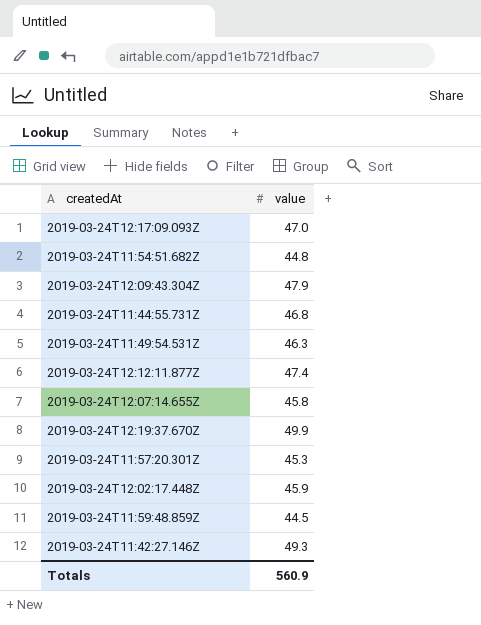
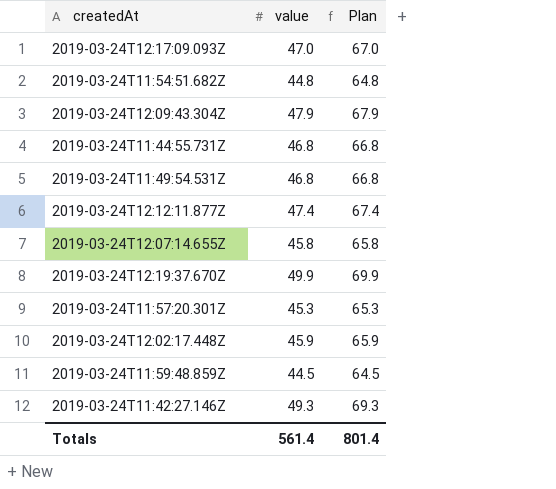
column Plan | formula: none -> [value] + 20
2019-03-24T11:49:54.531Z | value: 46.3 -> 46.8
Totals | value: 560.9 -> 561.4

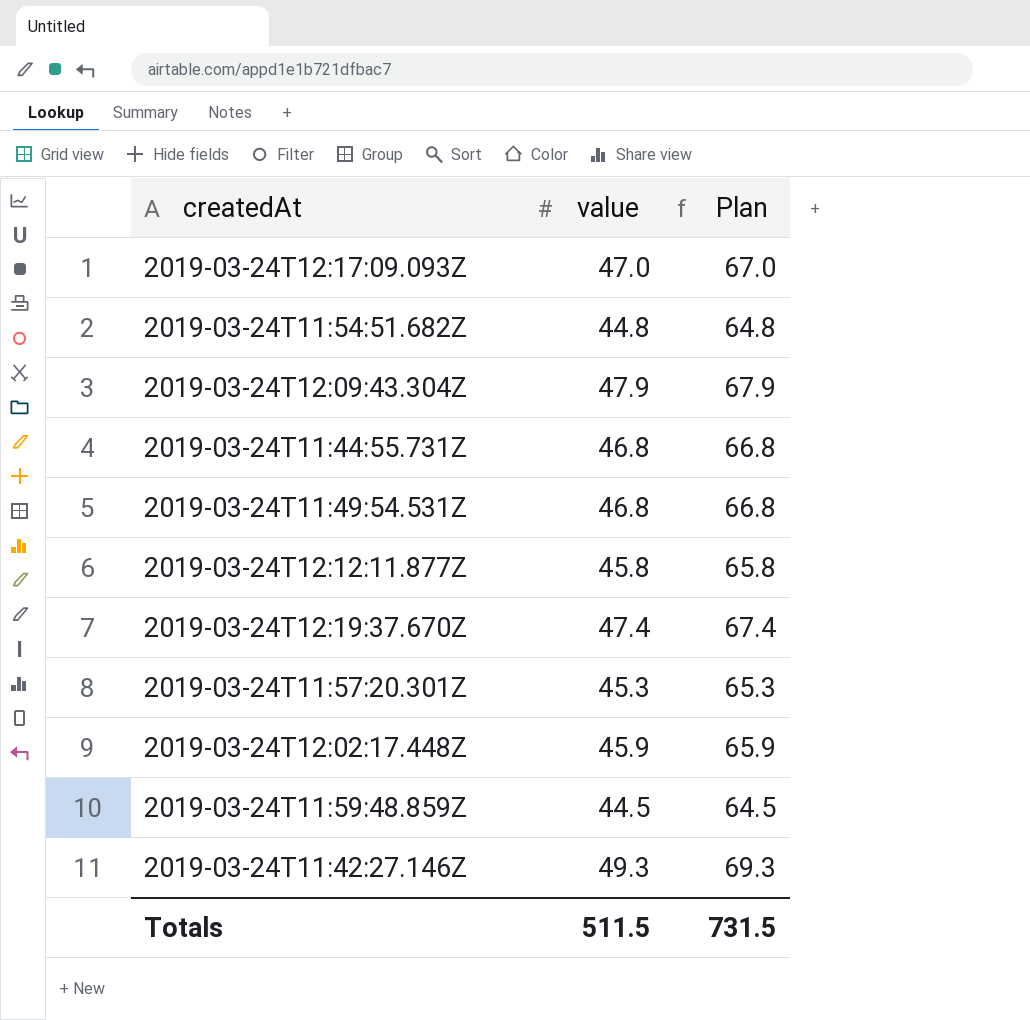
row 2019-03-24T12:07:14.655Z: 45.8 | 65.8 -> none
2019-03-24T12:12:11.877Z | value: 47.4 -> 45.8
2019-03-24T12:12:11.877Z | Plan: 67.4 -> 65.8
2019-03-24T12:19:37.670Z | value: 49.9 -> 47.4
2019-03-24T12:19:37.670Z | Plan: 69.9 -> 67.4
Totals | value: 561.4 -> 511.5
Totals | Plan: 801.4 -> 731.5

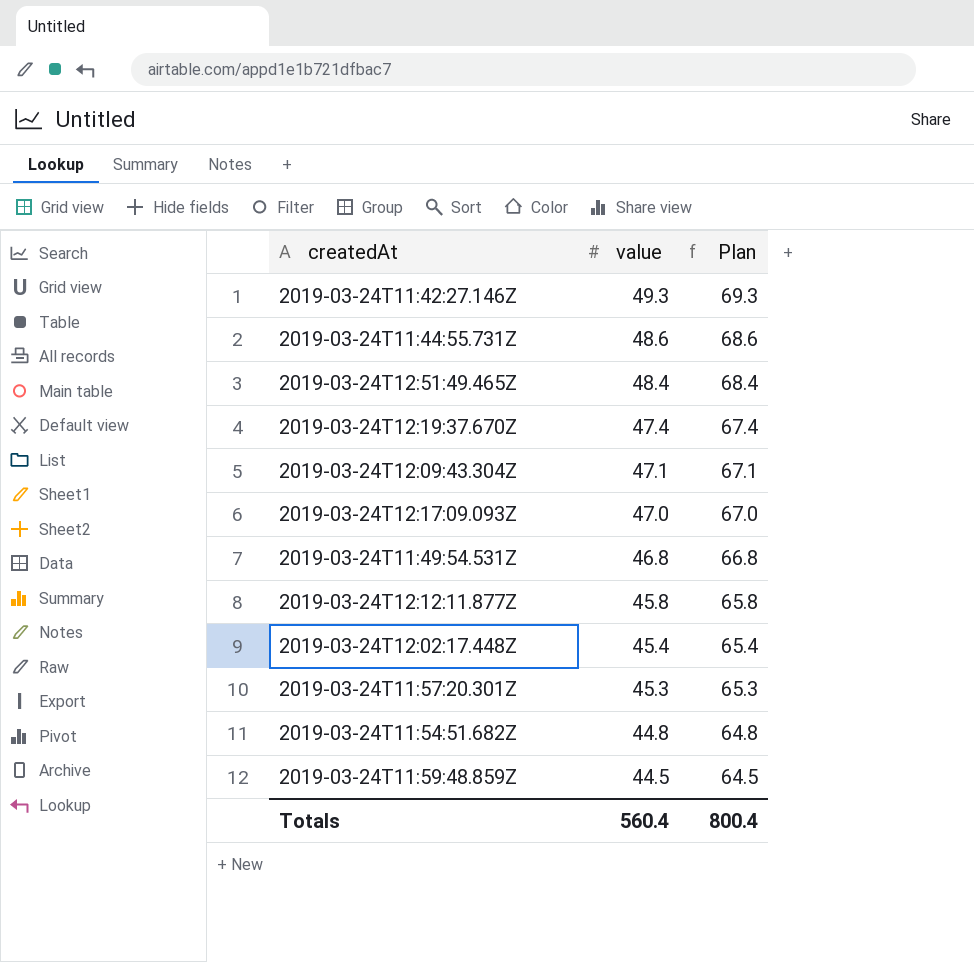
row order: none -> value descending
2019-03-24T11:44:55.731Z | value: 46.8 -> 48.6
2019-03-24T11:44:55.731Z | Plan: 66.8 -> 68.6
row 2019-03-24T12:51:49.465Z: none -> 48.4 | 68.4
2019-03-24T12:09:43.304Z | value: 47.9 -> 47.1
2019-03-24T12:09:43.304Z | Plan: 67.9 -> 67.1
2019-03-24T12:02:17.448Z | value: 45.9 -> 45.4
2019-03-24T12:02:17.448Z | Plan: 65.9 -> 65.4
Totals | value: 511.5 -> 560.4
Totals | Plan: 731.5 -> 800.4

